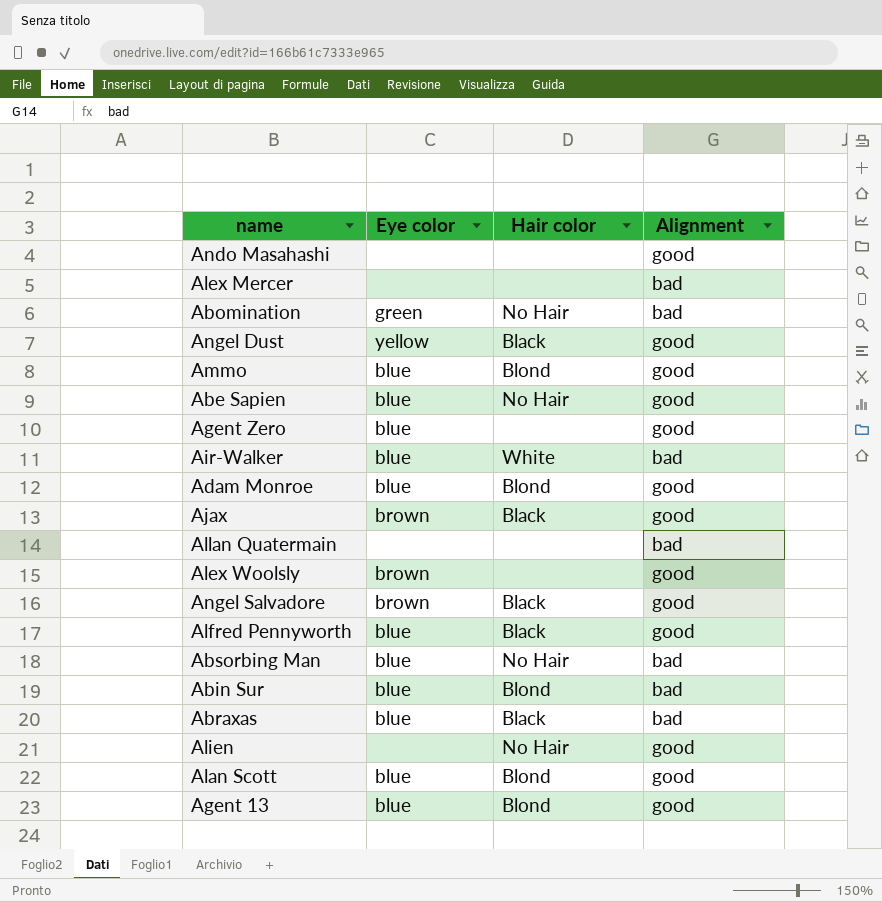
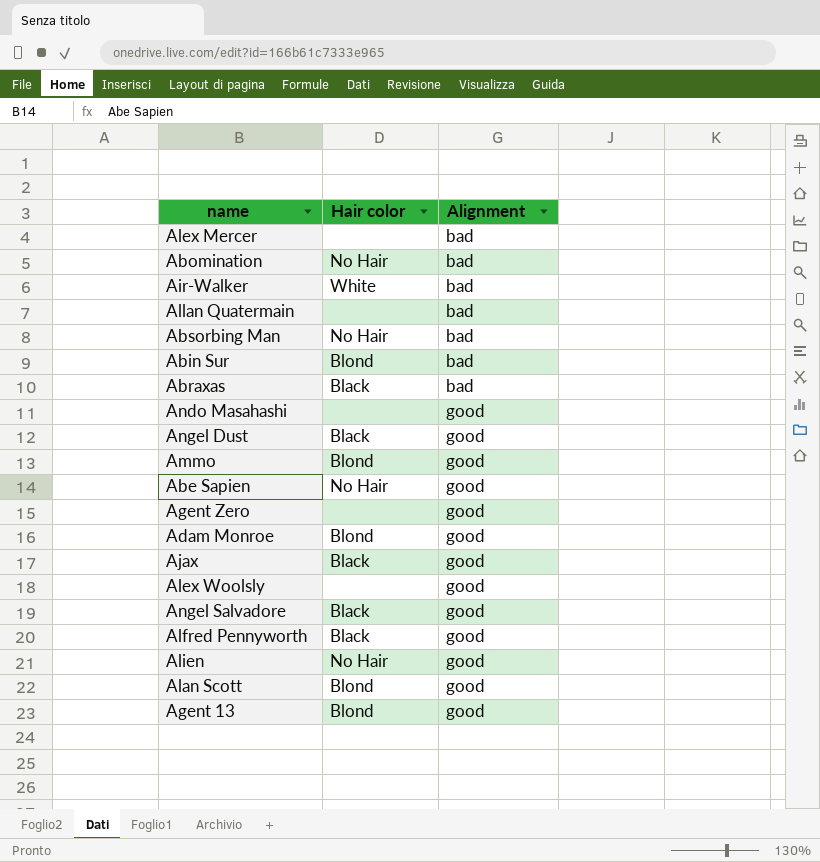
row order: none -> Alignment ascending
column Eye color | position: 2 -> none

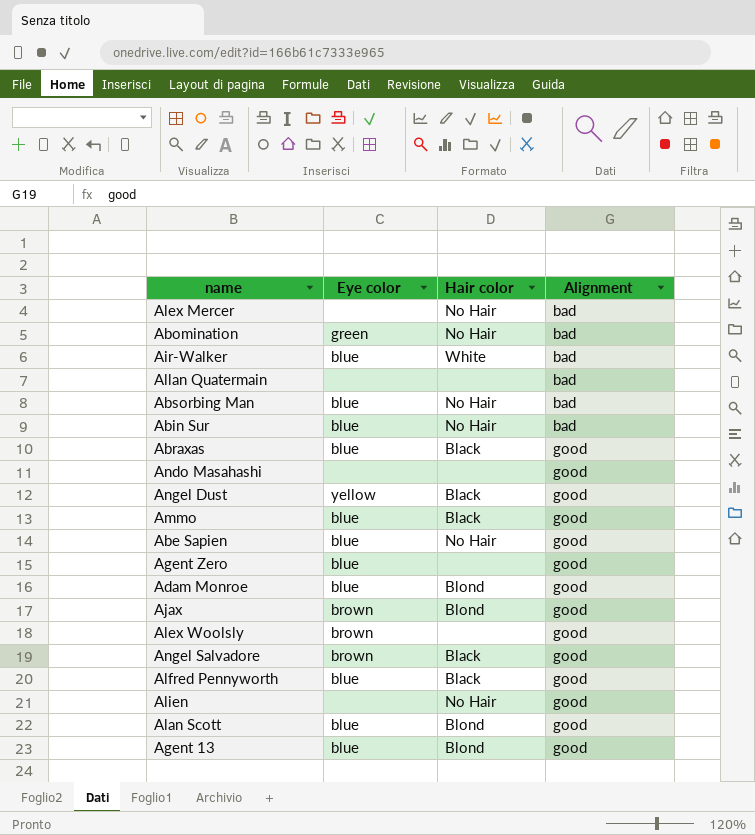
column Eye color | position: none -> 2
Alex Mercer | Hair color: none -> No Hair
Abin Sur | Hair color: Blond -> No Hair
Abraxas | Alignment: bad -> good
Ammo | Hair color: Blond -> Black
Ajax | Hair color: Black -> Blond

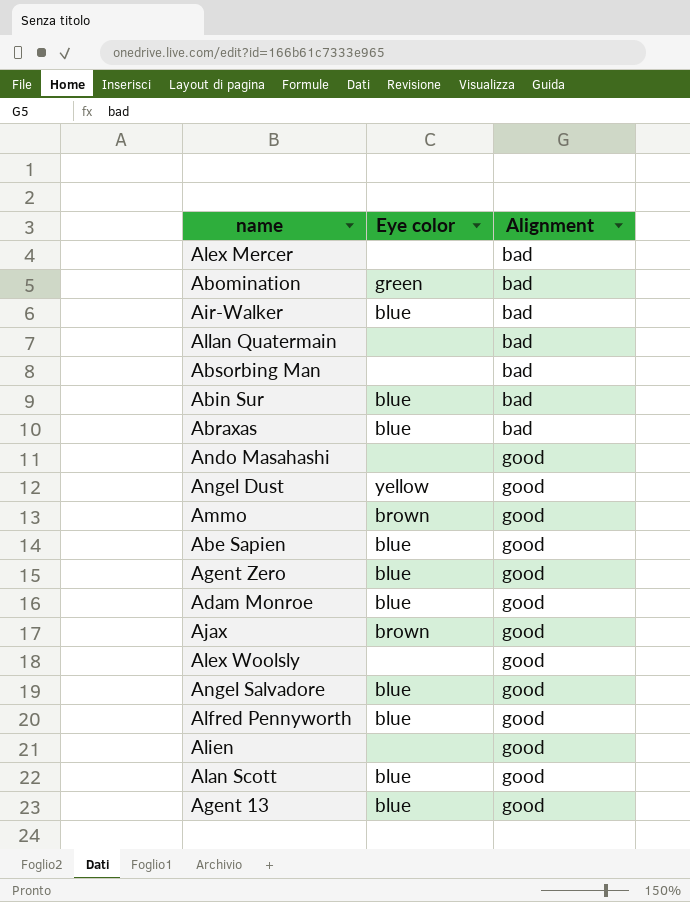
column Hair color | position: 3 -> none
Absorbing Man | Eye color: blue -> none
Abraxas | Alignment: good -> bad
Ammo | Eye color: blue -> brown
Alex Woolsly | Eye color: brown -> none
Angel Salvadore | Eye color: brown -> blue

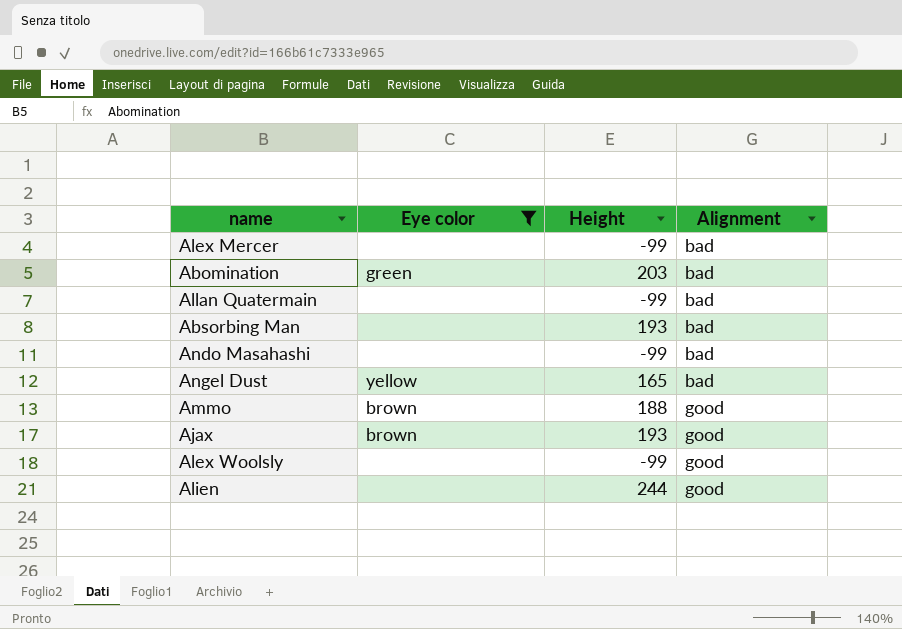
filter: none -> Eye color != blue
column Height | position: none -> 3
Ando Masahashi | Alignment: good -> bad
Angel Dust | Alignment: good -> bad

